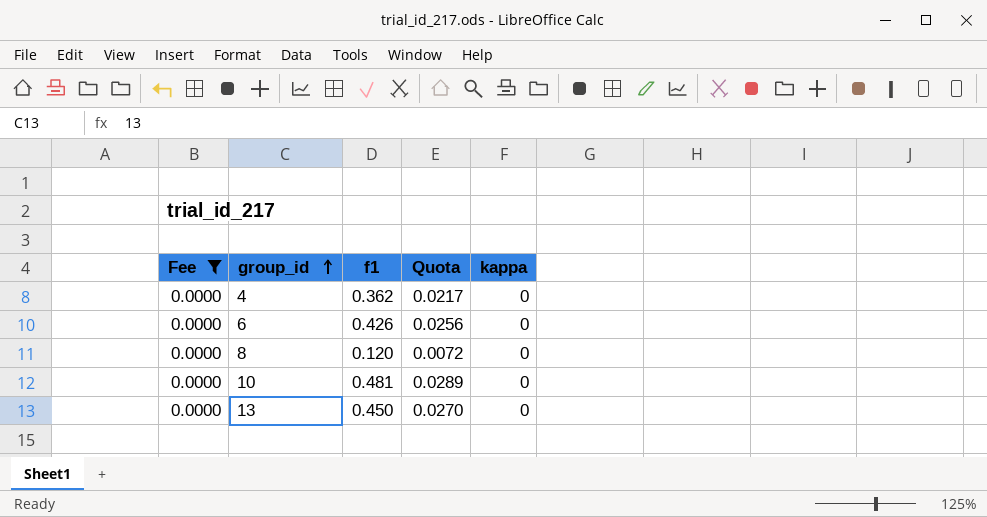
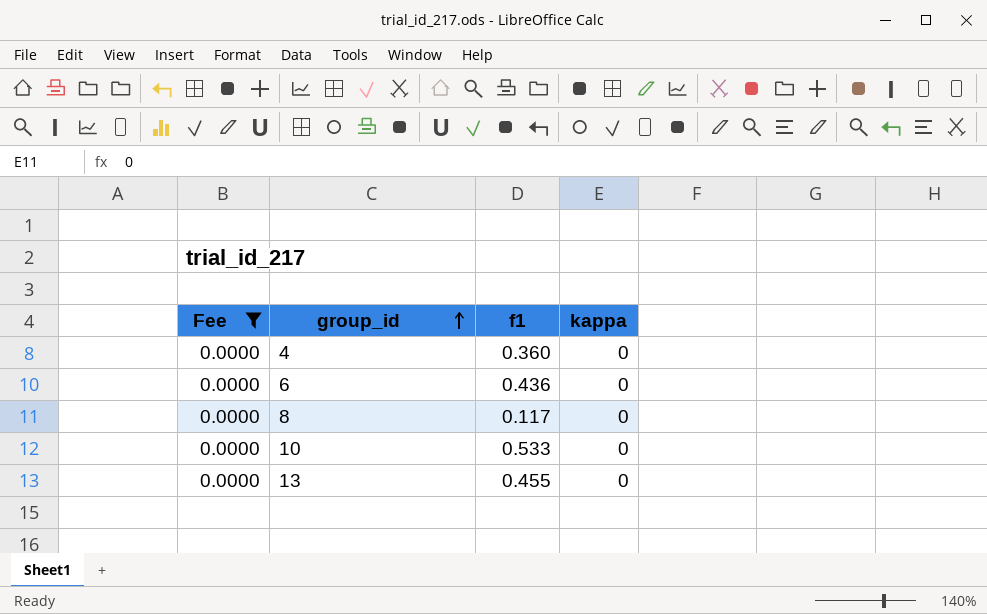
column Quota | formula: [f1] * 0.06 -> none
4 | f1: 0.362 -> 0.360
6 | f1: 0.426 -> 0.436
8 | f1: 0.120 -> 0.117
10 | f1: 0.481 -> 0.533
13 | f1: 0.450 -> 0.455

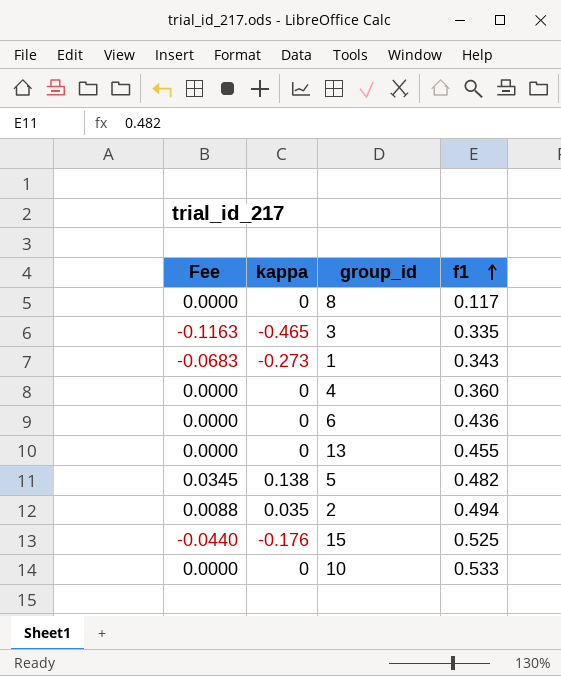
filter: Fee = 0.0000 -> none
row order: group_id ascending -> f1 ascending
column kappa | position: 4 -> 2

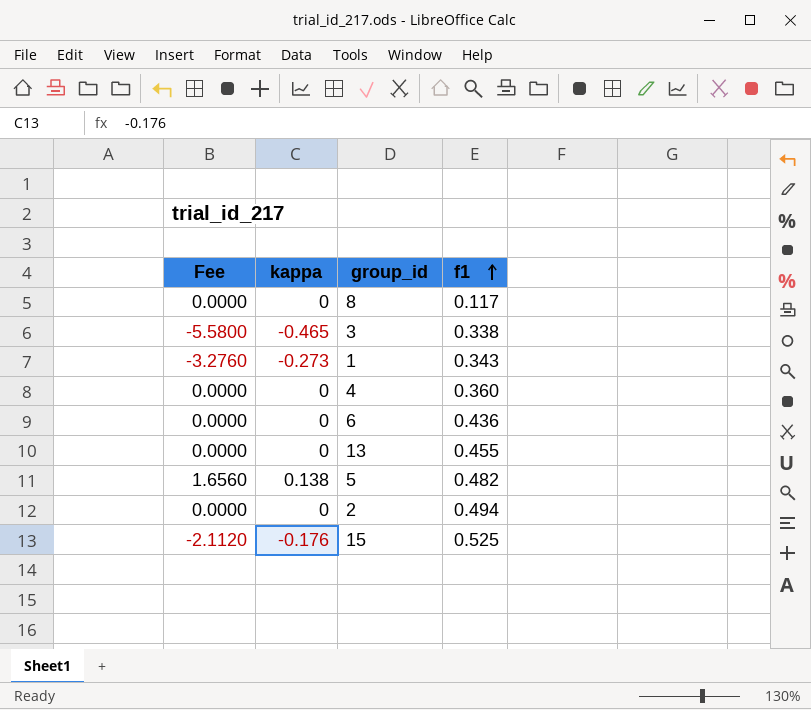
column Fee | formula: [kappa] * 0.25 -> [kappa] * 12
row 10: 0.0000 | 0 | 0.533 -> none
3 | f1: 0.335 -> 0.338
2 | kappa: 0.035 -> 0

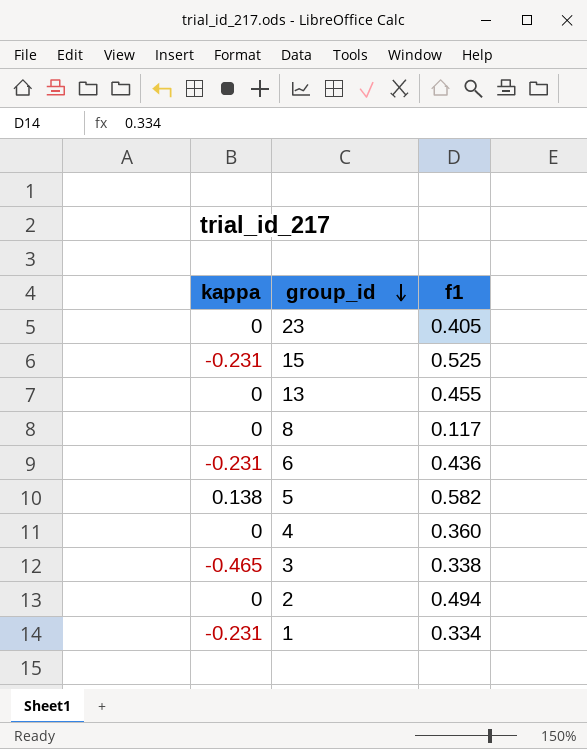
row order: f1 ascending -> group_id descending
column Fee | formula: [kappa] * 12 -> none
row 23: none -> 0 | 0.405
15 | kappa: -0.176 -> -0.231
6 | kappa: 0 -> -0.231
5 | f1: 0.482 -> 0.582
1 | kappa: -0.273 -> -0.231
1 | f1: 0.343 -> 0.334

